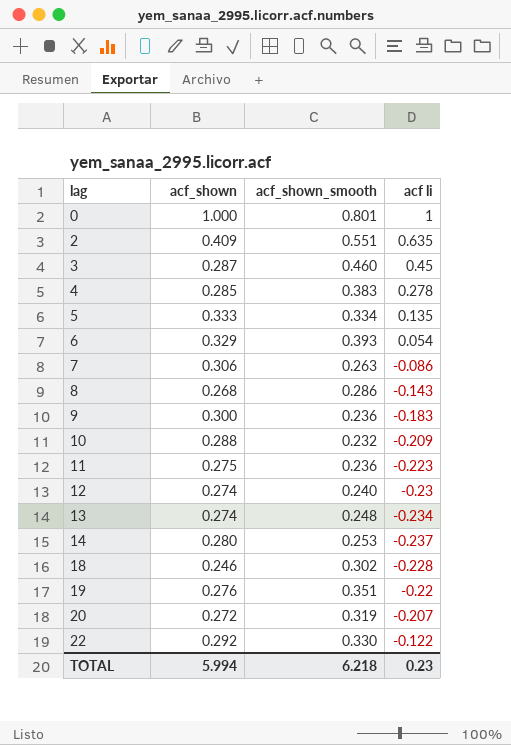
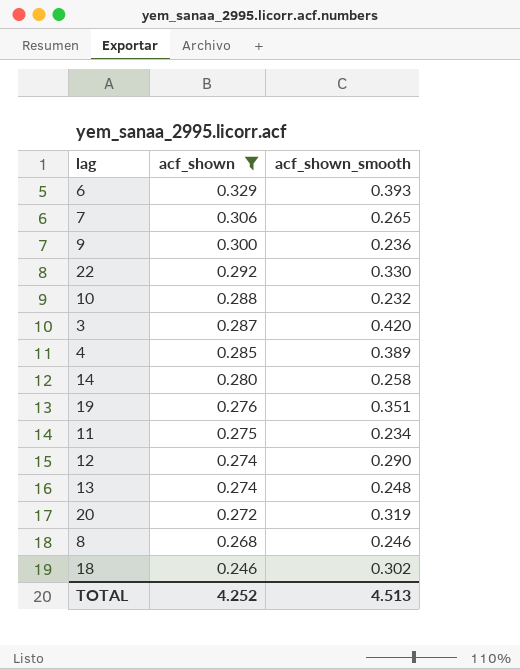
filter: none -> acf_shown <= 0.329
row order: lag ascending -> acf_shown descending
column acf li | position: 4 -> none
7 | acf_shown_smooth: 0.263 -> 0.265
3 | acf_shown_smooth: 0.460 -> 0.420
4 | acf_shown_smooth: 0.383 -> 0.389
14 | acf_shown_smooth: 0.253 -> 0.258
11 | acf_shown_smooth: 0.236 -> 0.234
12 | acf_shown_smooth: 0.240 -> 0.290
8 | acf_shown_smooth: 0.286 -> 0.246
TOTAL | acf_shown: 5.994 -> 4.252
TOTAL | acf_shown_smooth: 6.218 -> 4.513

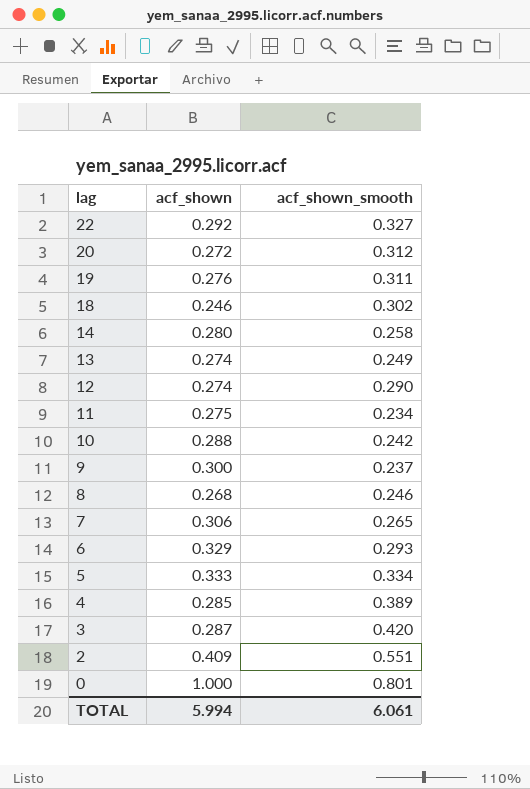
filter: acf_shown <= 0.329 -> none
row order: acf_shown descending -> lag descending
22 | acf_shown_smooth: 0.330 -> 0.327
20 | acf_shown_smooth: 0.319 -> 0.312
19 | acf_shown_smooth: 0.351 -> 0.311
13 | acf_shown_smooth: 0.248 -> 0.249
10 | acf_shown_smooth: 0.232 -> 0.242
9 | acf_shown_smooth: 0.236 -> 0.237
6 | acf_shown_smooth: 0.393 -> 0.293
TOTAL | acf_shown: 4.252 -> 5.994
TOTAL | acf_shown_smooth: 4.513 -> 6.061

